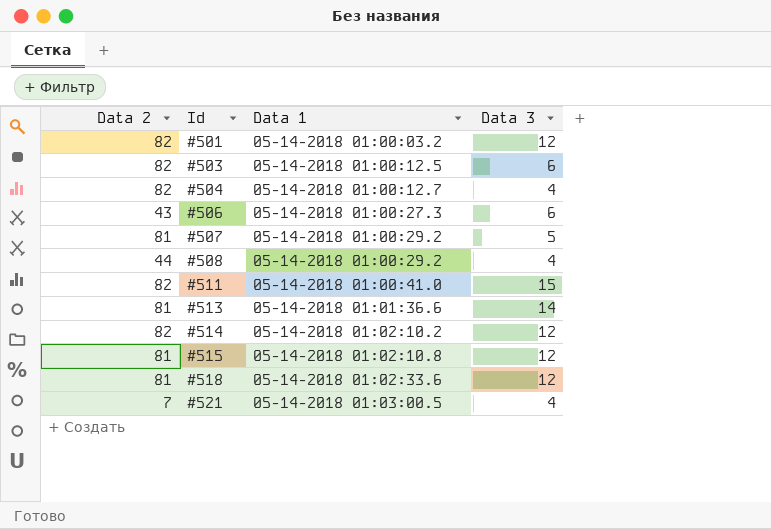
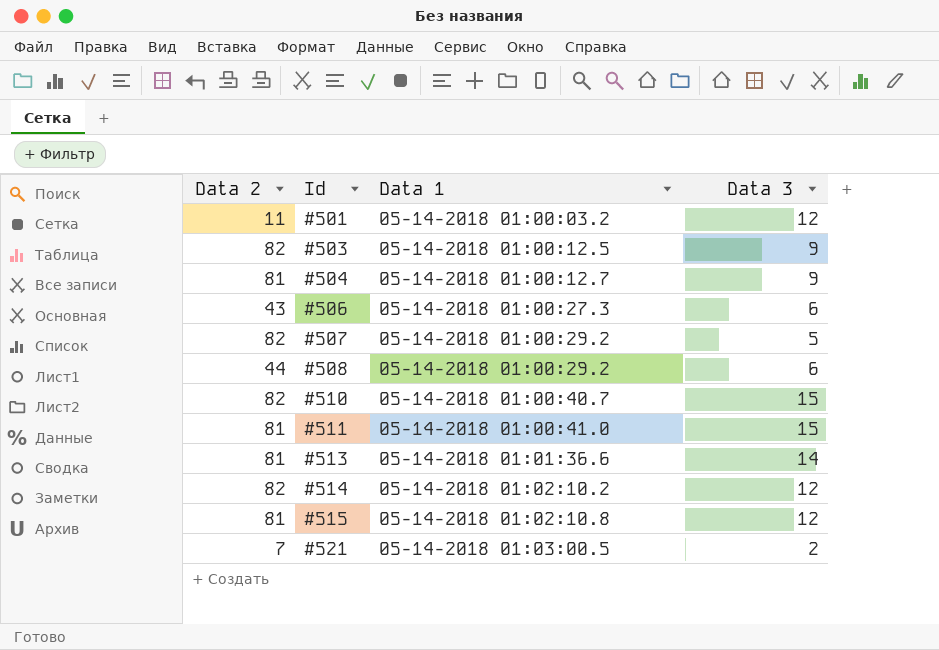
row #518: 81 | 05-14-2018 01:02:33.6 | 12 -> none
#501 | Data 2: 82 -> 11
#503 | Data 3: 6 -> 9
#504 | Data 2: 82 -> 81
#504 | Data 3: 4 -> 9
#507 | Data 2: 81 -> 82
#508 | Data 3: 4 -> 6
row #510: none -> 82 | 05-14-2018 01:00:40.7 | 15
#511 | Data 2: 82 -> 81
#521 | Data 3: 4 -> 2

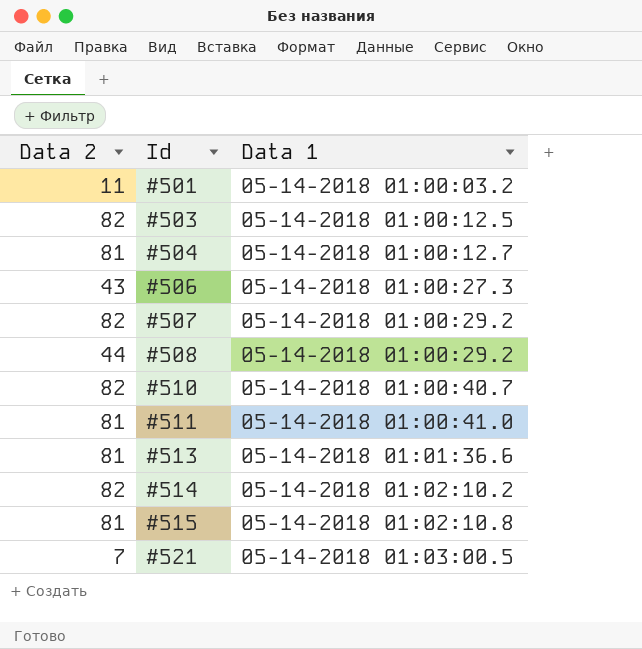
column Data 3 | position: 4 -> none

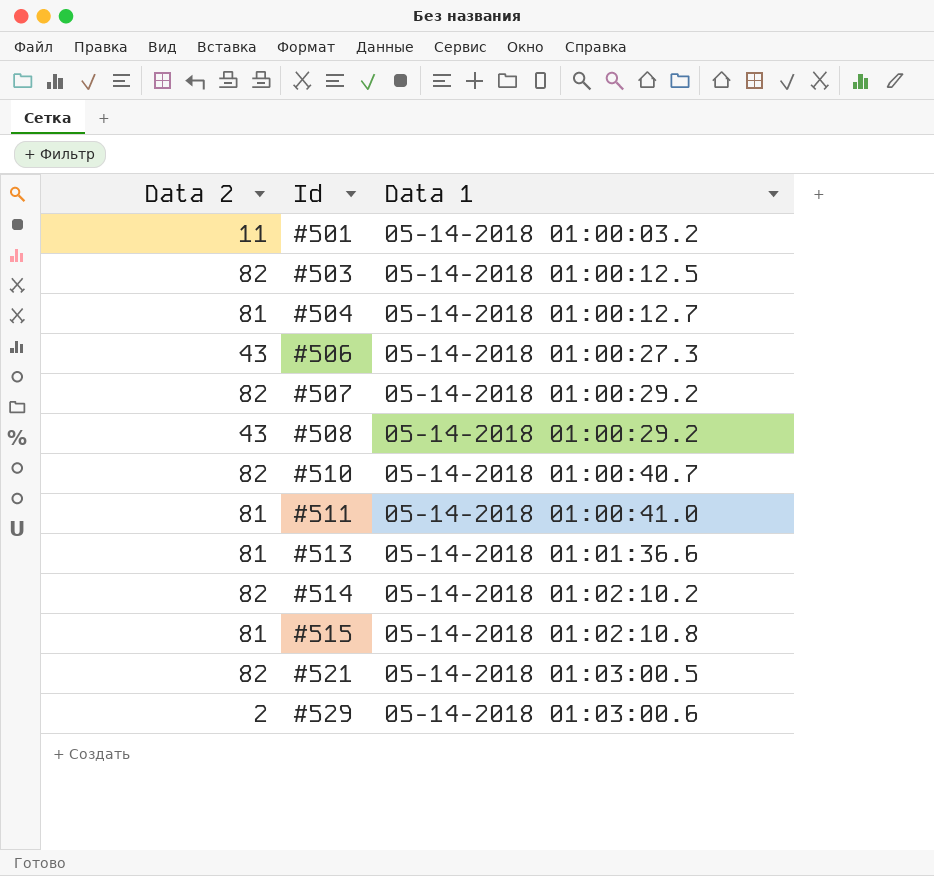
#508 | Data 2: 44 -> 43
#521 | Data 2: 7 -> 82
row #529: none -> 2 | 05-14-2018 01:03:00.6

